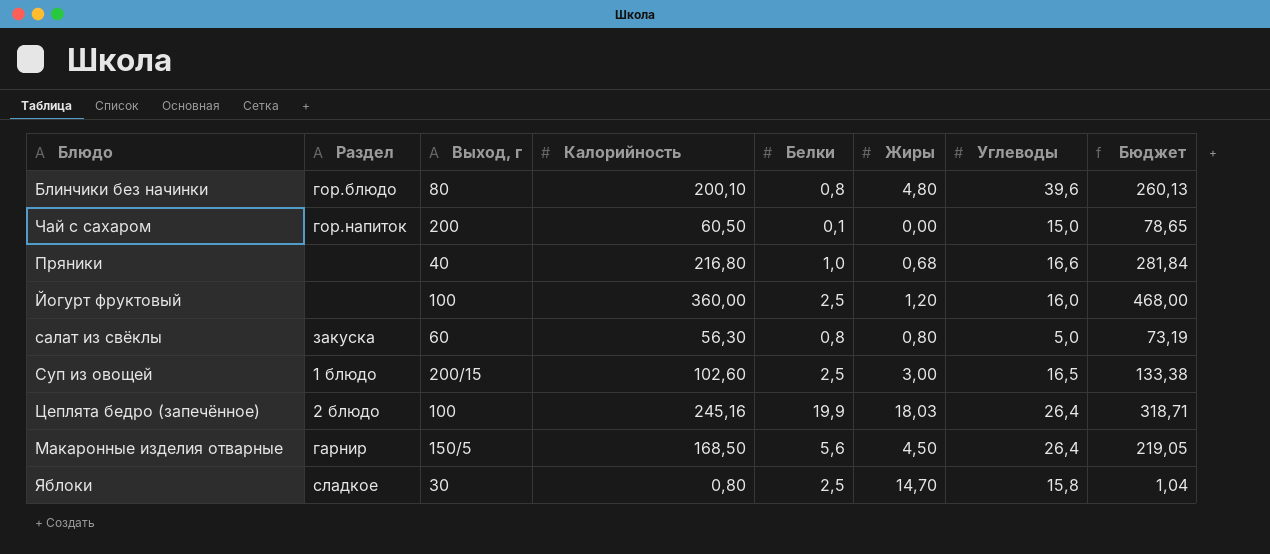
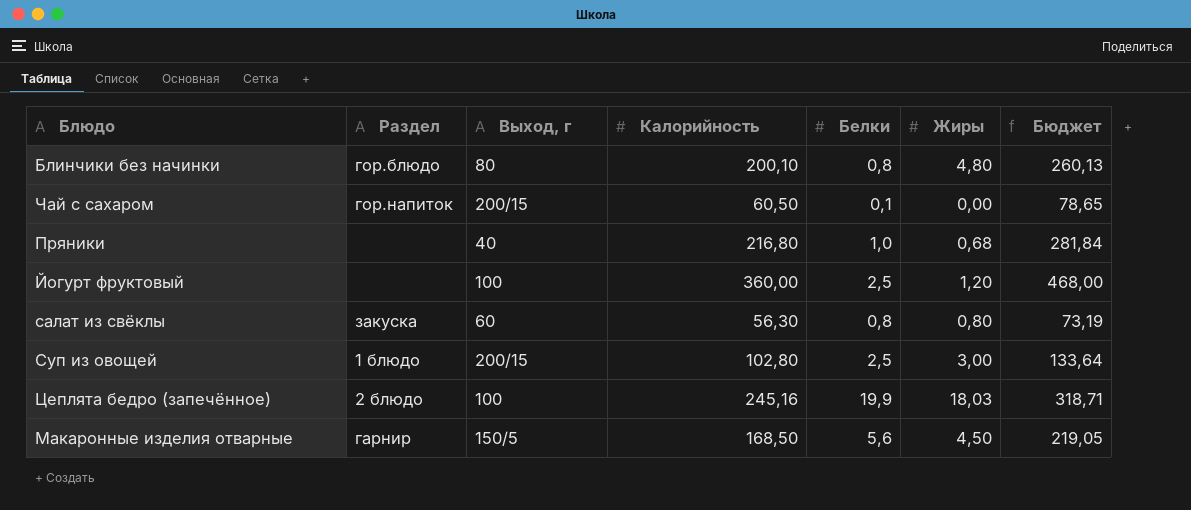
column Углеводы | position: 7 -> none
row Яблоки: сладкое | 30 | 0,80 | 2,5 | 14,70 | 15,8 | 1,04 -> none
Чай с сахаром | Выход, г: 200 -> 200/15
Суп из овощей | Калорийность: 102,60 -> 102,80
Суп из овощей | Бюджет: 133,38 -> 133,64

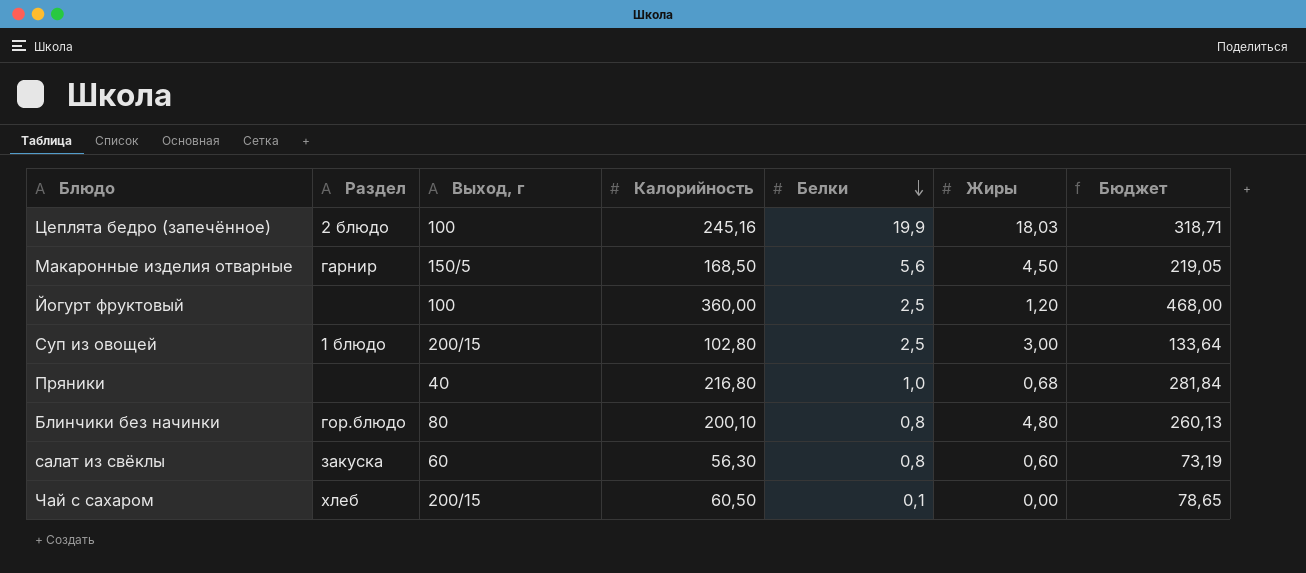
row order: none -> Белки descending
салат из свёклы | Жиры: 0,80 -> 0,60
Чай с сахаром | Раздел: гор.напиток -> хлеб

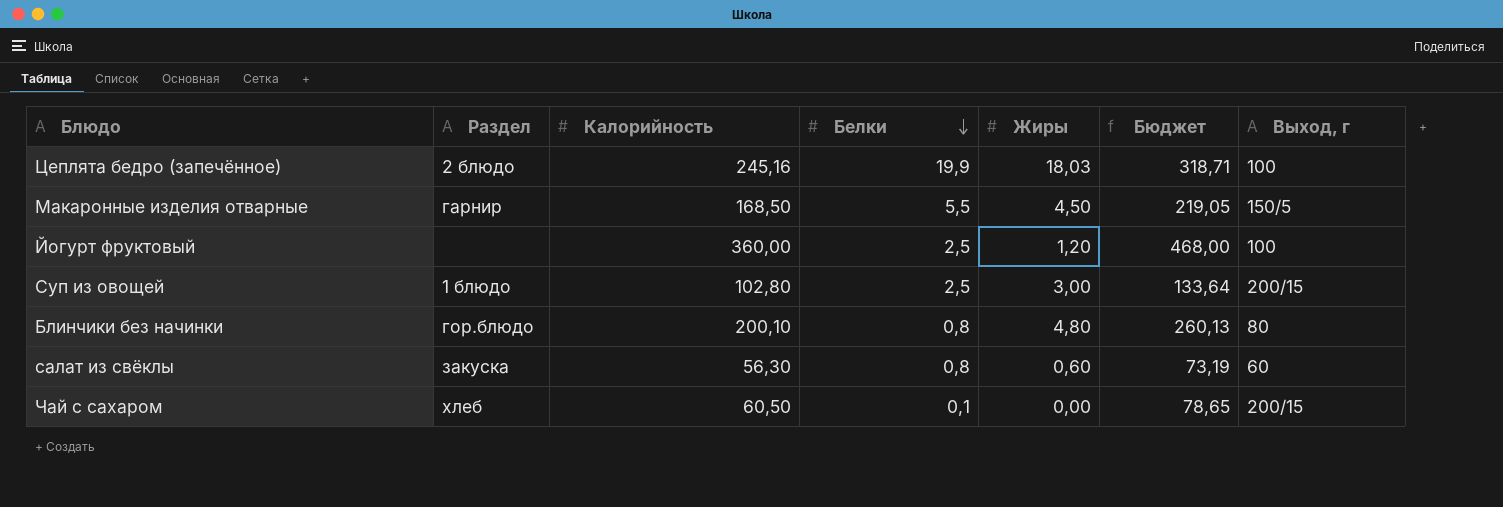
column Выход, г | position: 3 -> 7
row Пряники: none | 40 | 216,80 | 1,0 | 0,68 | 281,84 -> none
Макаронные изделия отварные | Белки: 5,6 -> 5,5

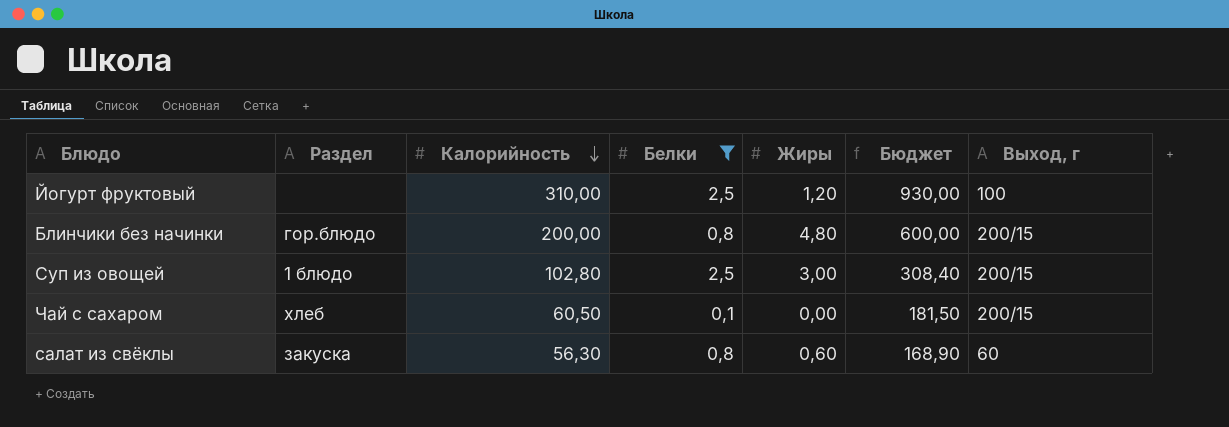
filter: none -> Белки <= 2,5
row order: Белки descending -> Калорийность descending
column Бюджет | formula: [Калорийность] * 1,3 -> [Калорийность] * 3
Йогурт фруктовый | Калорийность: 360,00 -> 310,00
Блинчики без начинки | Калорийность: 200,10 -> 200,00
Блинчики без начинки | Выход, г: 80 -> 200/15

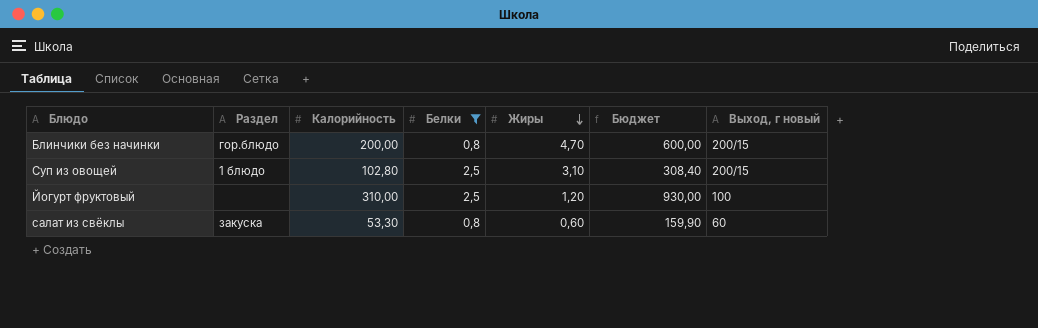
row order: Калорийность descending -> Жиры descending
column name: Выход, г -> Выход, г новый
row Чай с сахаром: хлеб | 60,50 | 0,1 | 0,00 | 181,50 | 200/15 -> none
Блинчики без начинки | Жиры: 4,80 -> 4,70
Суп из овощей | Жиры: 3,00 -> 3,10
салат из свёклы | Калорийность: 56,30 -> 53,30
салат из свёклы | Бюджет: 168,90 -> 159,90

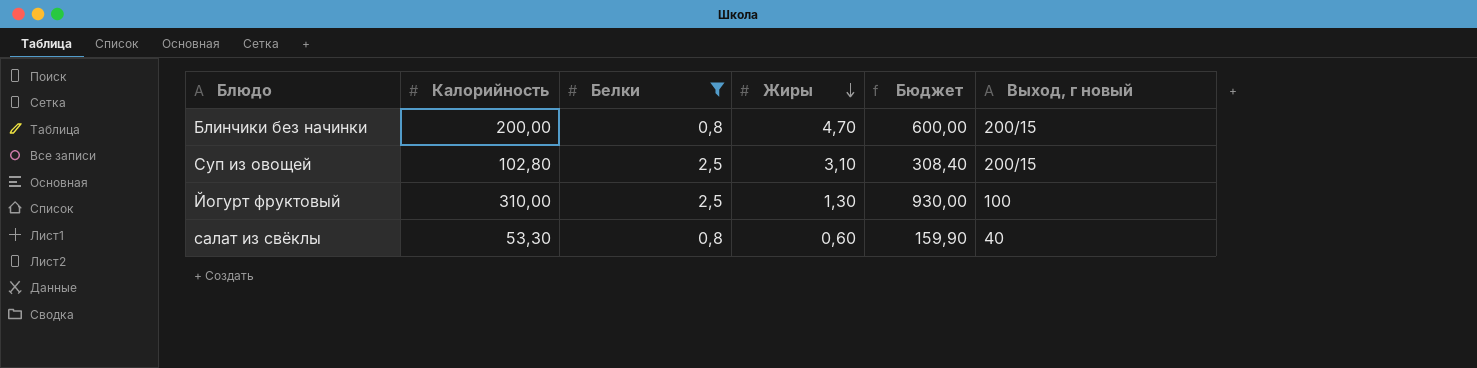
column Раздел | position: 2 -> none
Йогурт фруктовый | Жиры: 1,20 -> 1,30
салат из свёклы | Выход, г новый: 60 -> 40

